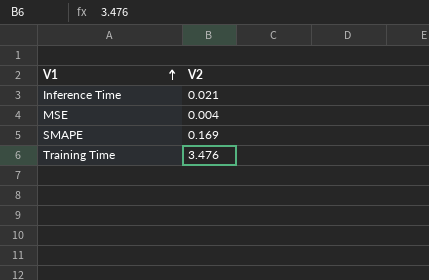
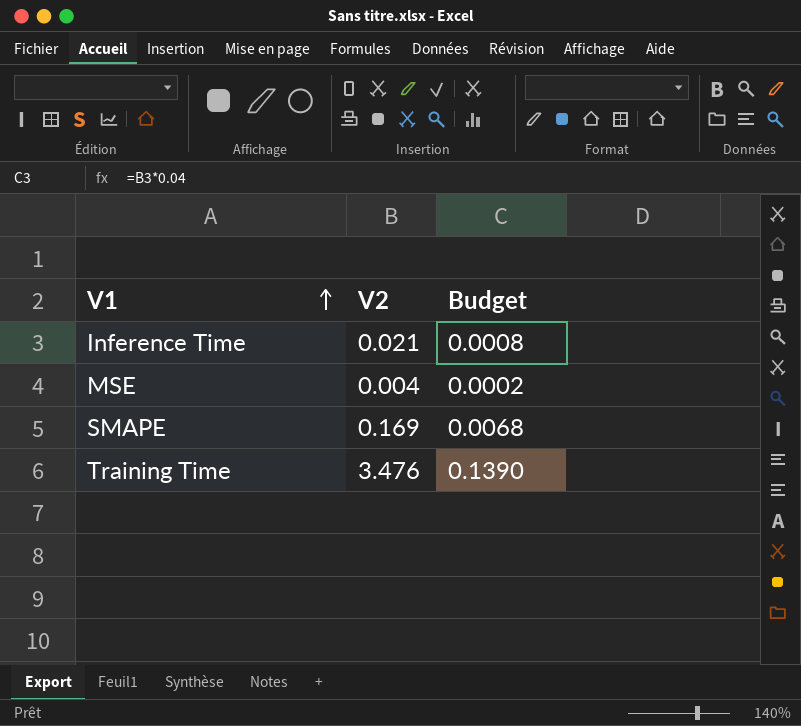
column Budget | formula: none -> [V2] * 0.04

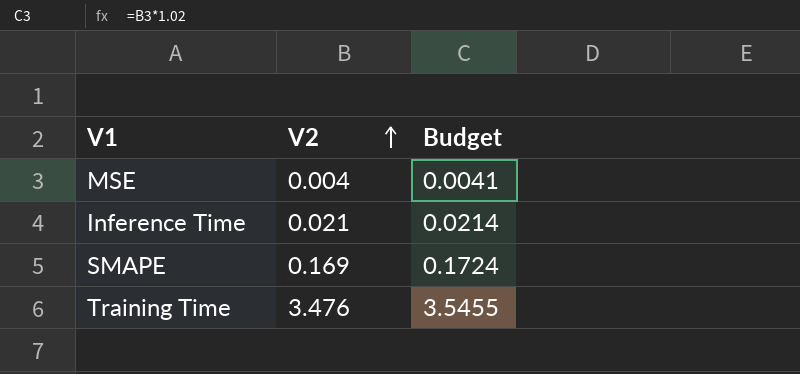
row order: V1 ascending -> V2 ascending
column Budget | formula: [V2] * 0.04 -> [V2] * 1.02

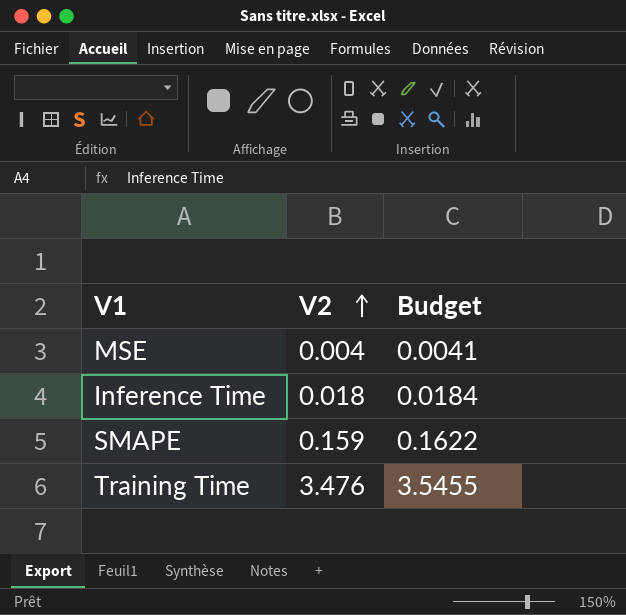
Inference Time | V2: 0.021 -> 0.018
Inference Time | Budget: 0.0214 -> 0.0184
SMAPE | V2: 0.169 -> 0.159
SMAPE | Budget: 0.1724 -> 0.1622

